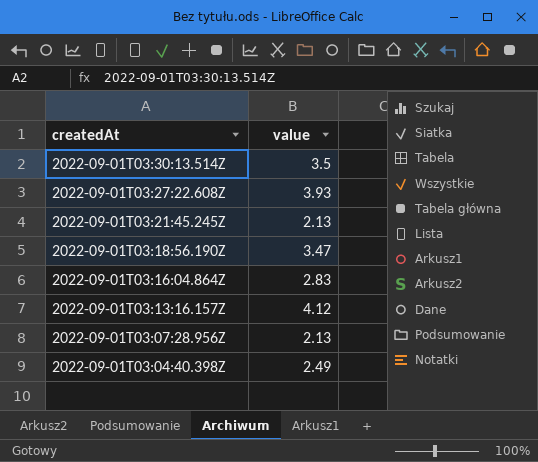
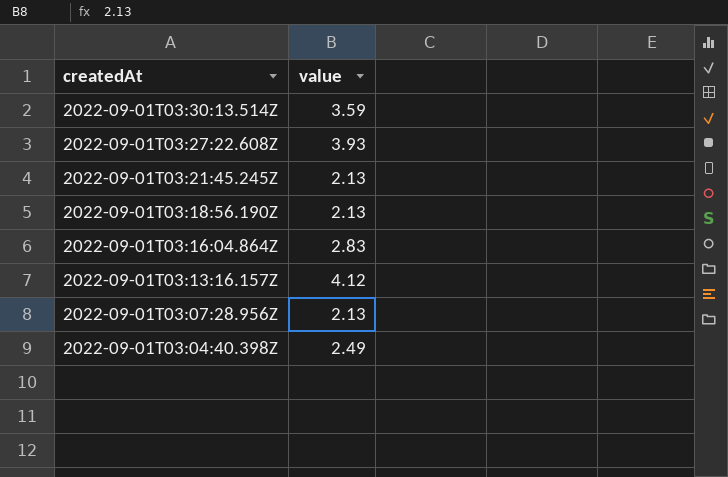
2022-09-01T03:30:13.514Z | value: 3.5 -> 3.59
2022-09-01T03:18:56.190Z | value: 3.47 -> 2.13

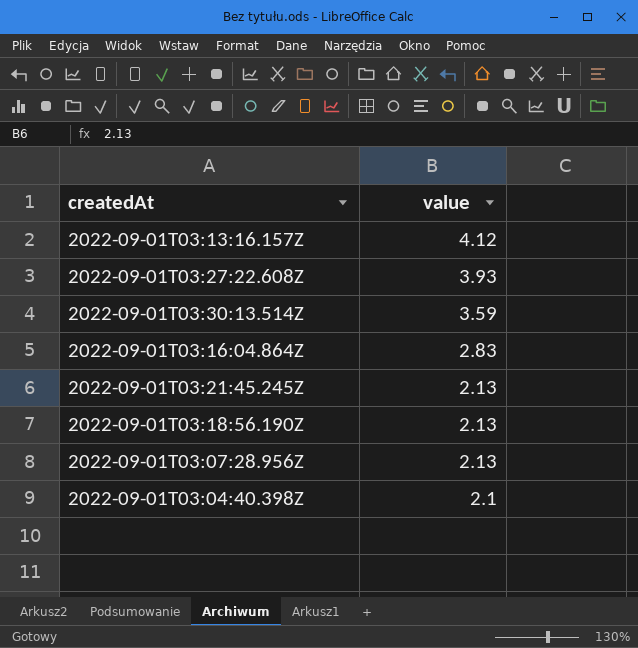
row order: createdAt descending -> value descending
2022-09-01T03:04:40.398Z | value: 2.49 -> 2.1

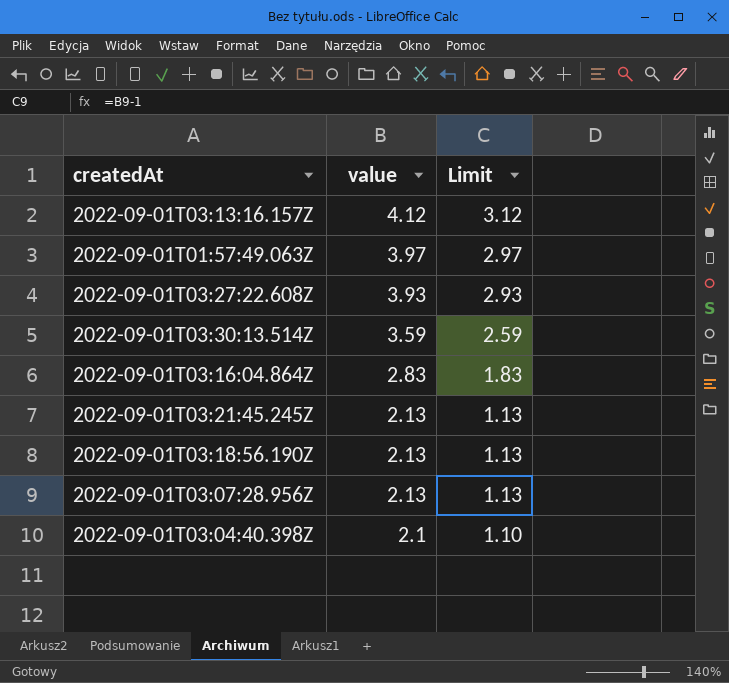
column Limit | formula: none -> [value] - 1
row 2022-09-01T01:57:49.063Z: none -> 3.97 | 2.97

